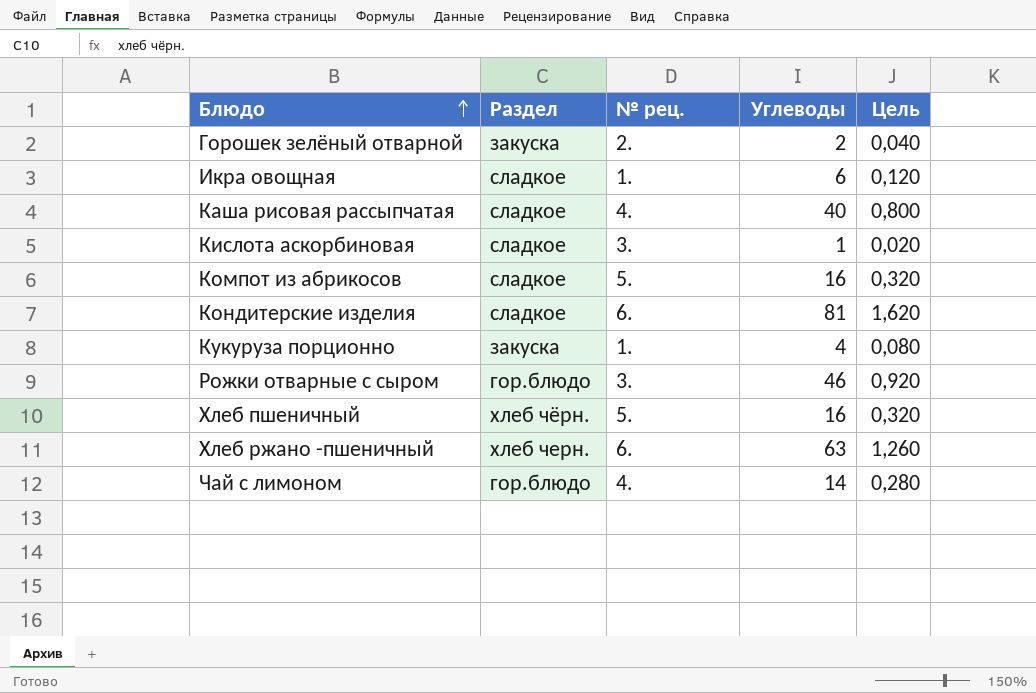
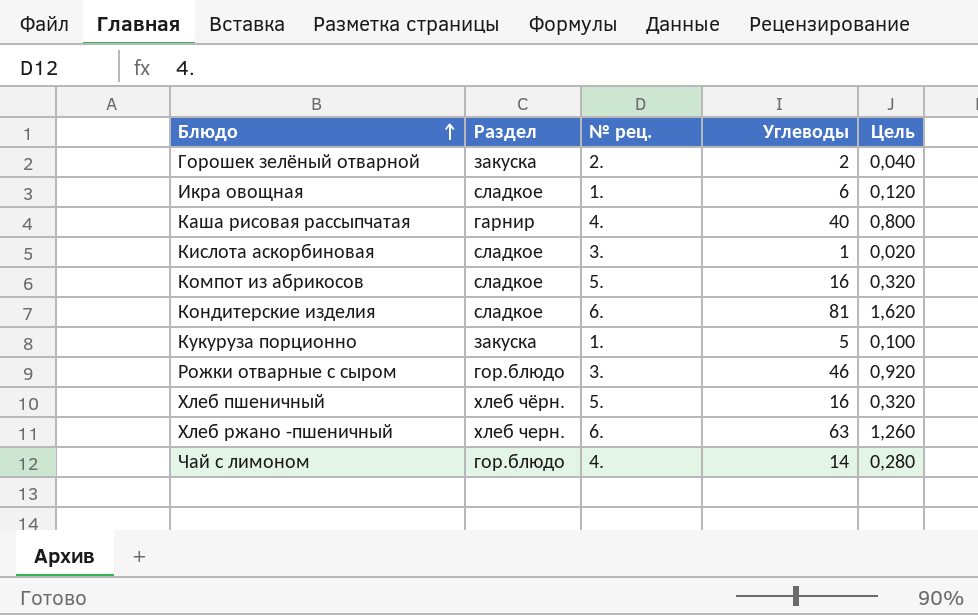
Каша рисовая рассыпчатая | Раздел: сладкое -> гарнир
Кукуруза порционно | Углеводы: 4 -> 5
Кукуруза порционно | Цель: 0,080 -> 0,100

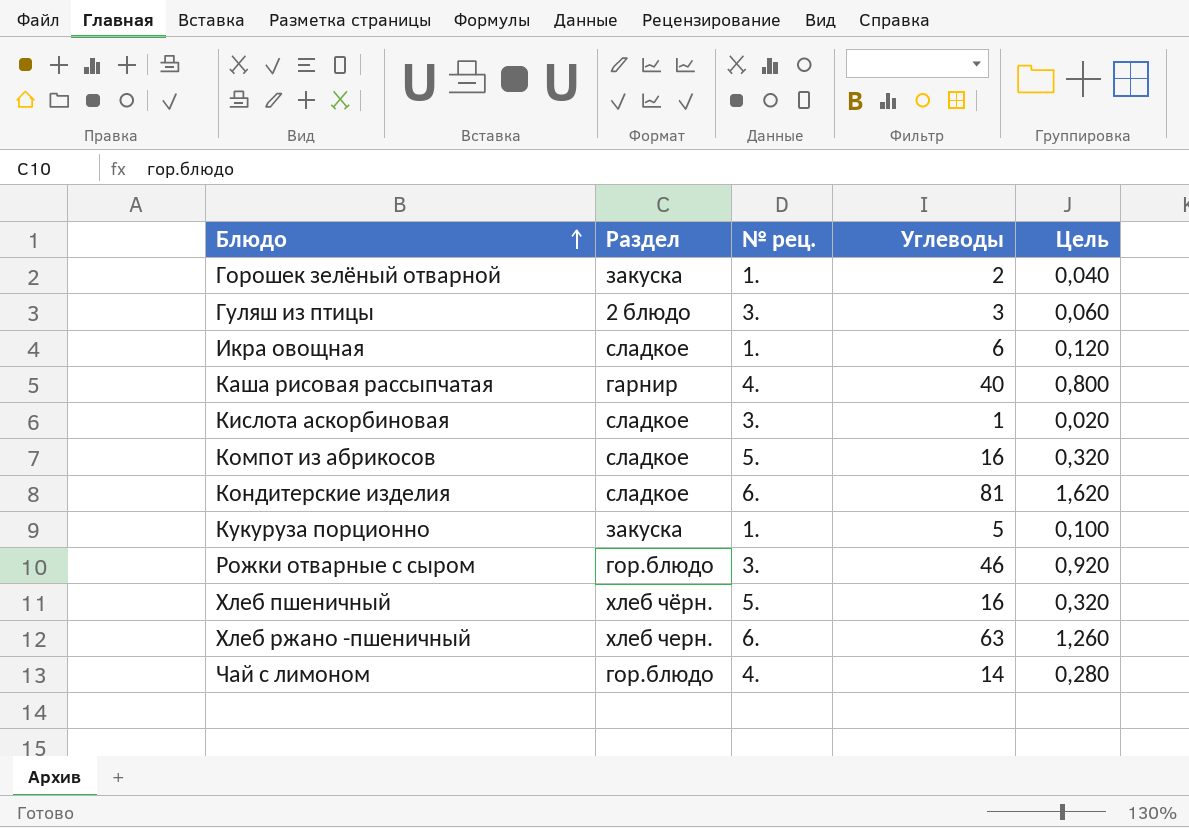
Горошек зелёный отварной | № рец.: 2. -> 1.
row Гуляш из птицы: none -> 2 блюдо | 3. | 3 | 0,060

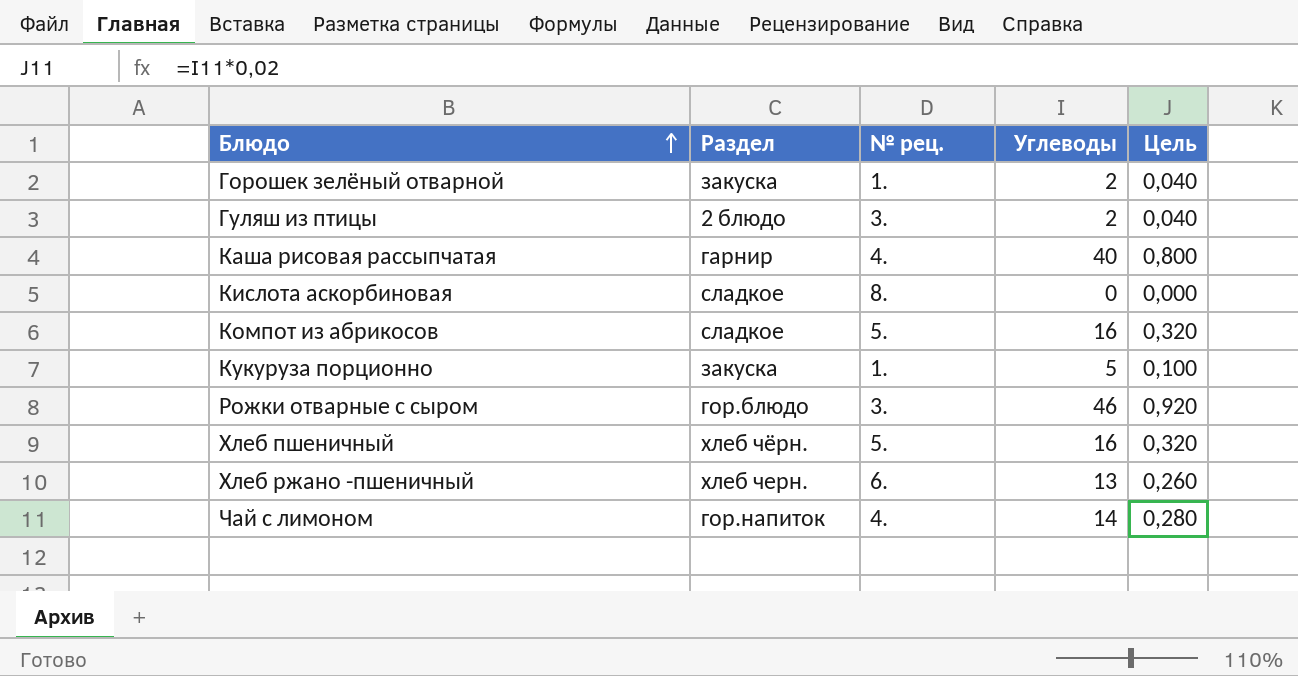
row Икра овощная: сладкое | 1. | 6 | 0,120 -> none
row Кондитерские изделия: сладкое | 6. | 81 | 1,620 -> none
Гуляш из птицы | Углеводы: 3 -> 2
Гуляш из птицы | Цель: 0,060 -> 0,040
Кислота аскорбиновая | № рец.: 3. -> 8.
Кислота аскорбиновая | Углеводы: 1 -> 0
Кислота аскорбиновая | Цель: 0,020 -> 0,000
Хлеб ржано -пшеничный | Углеводы: 63 -> 13
Хлеб ржано -пшеничный | Цель: 1,260 -> 0,260
Чай с лимоном | Раздел: гор.блюдо -> гор.напиток

